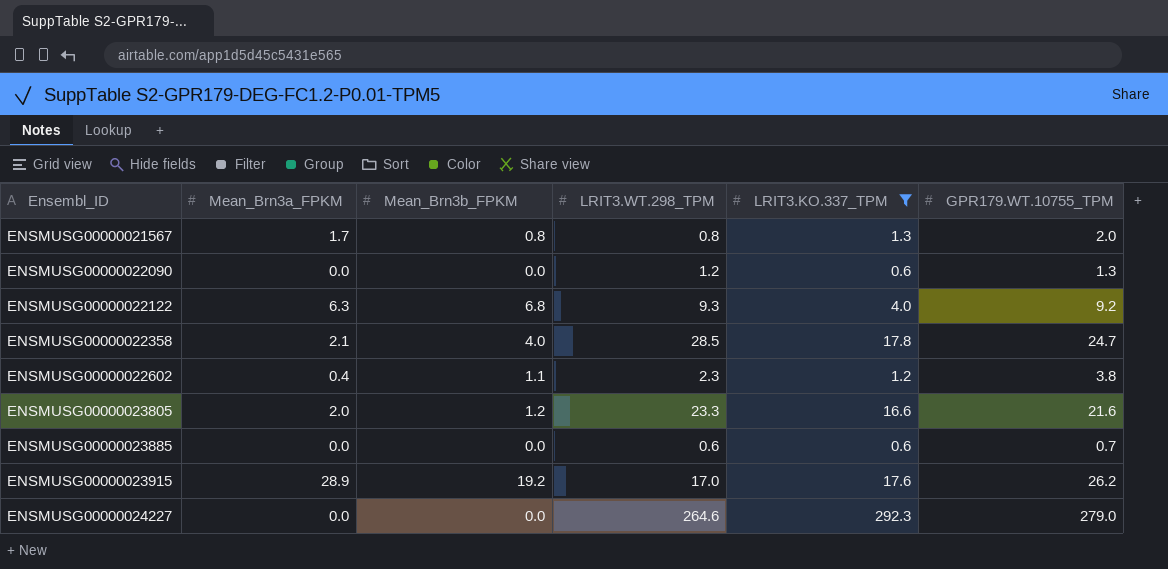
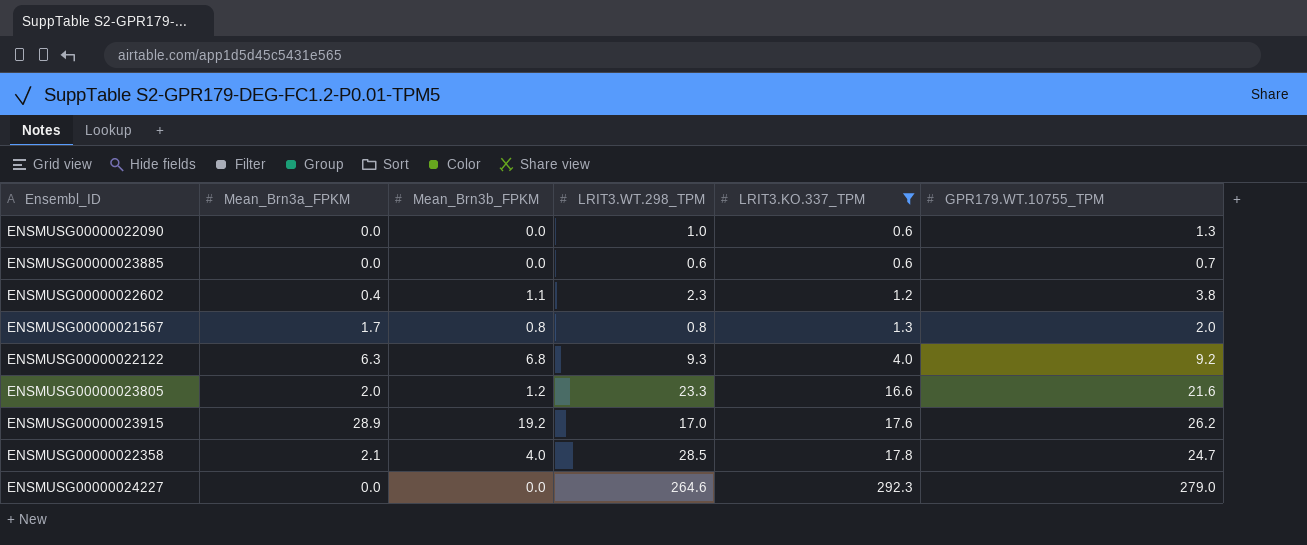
row order: Ensembl_ID ascending -> LRIT3.KO.337_TPM ascending
ENSMUSG00000022090 | LRIT3.WT.298_TPM: 1.2 -> 1.0

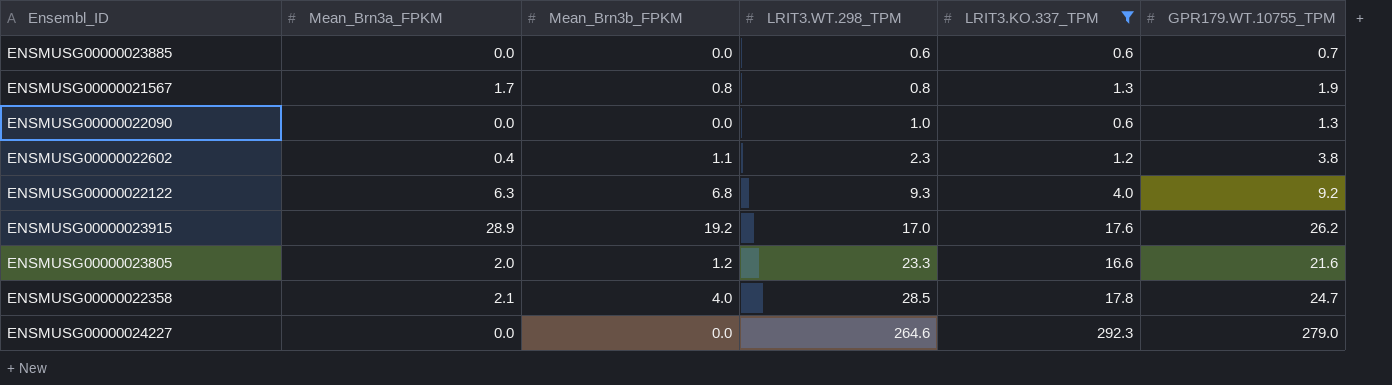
row order: LRIT3.KO.337_TPM ascending -> LRIT3.WT.298_TPM ascending
ENSMUSG00000021567 | GPR179.WT.10755_TPM: 2.0 -> 1.9

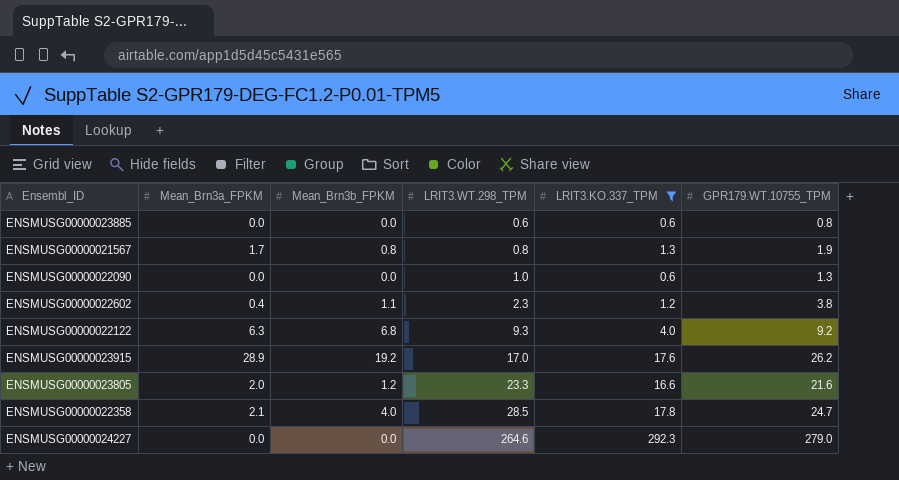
ENSMUSG00000023885 | GPR179.WT.10755_TPM: 0.7 -> 0.8

